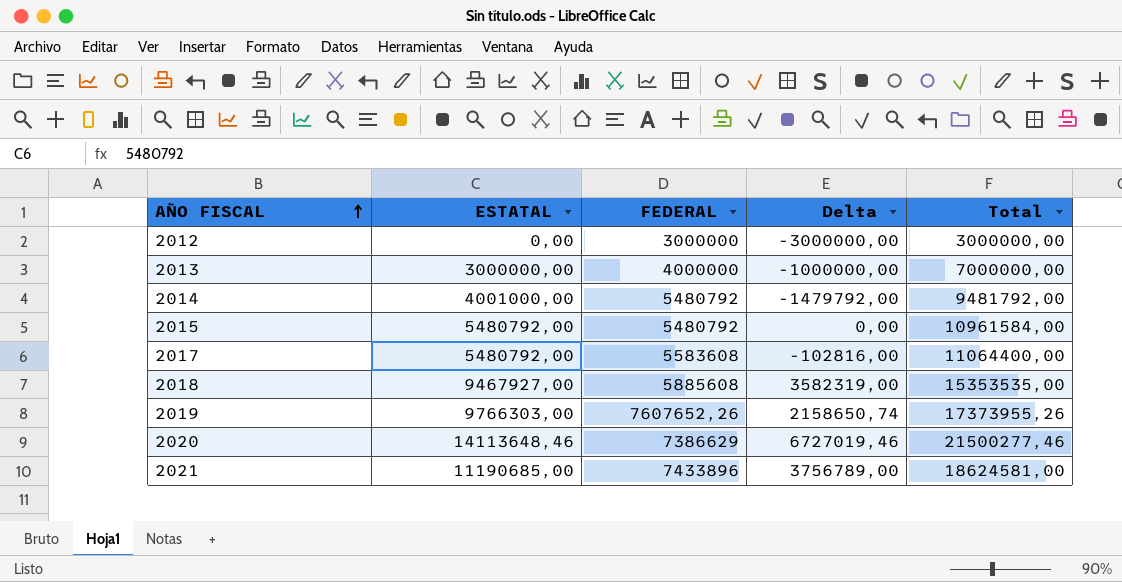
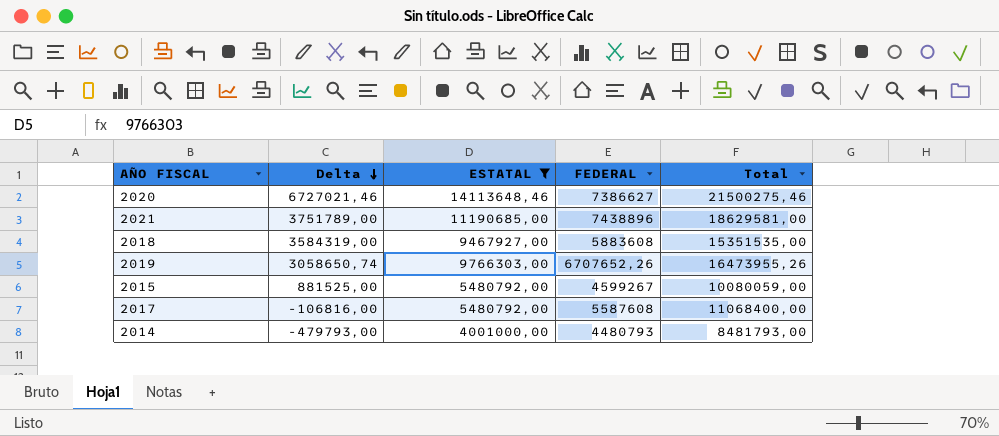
filter: none -> ESTATAL >= 4001000,00
row order: AÑO FISCAL ascending -> Delta descending
column Delta | position: 4 -> 2
2020 | Delta: 6727019,46 -> 6727021,46
2020 | FEDERAL: 7386629 -> 7386627
2020 | Total: 21500277,46 -> 21500275,46
2021 | Delta: 3756789,00 -> 3751789,00
2021 | FEDERAL: 7433896 -> 7438896
2021 | Total: 18624581,00 -> 18629581,00
2018 | Delta: 3582319,00 -> 3584319,00
2018 | FEDERAL: 5885608 -> 5883608
2018 | Total: 15353535,00 -> 15351535,00
2019 | Delta: 2158650,74 -> 3058650,74
2019 | FEDERAL: 7607652,26 -> 6707652,26
2019 | Total: 17373955,26 -> 16473955,26
2015 | Delta: 0,00 -> 881525,00
2015 | FEDERAL: 5480792 -> 4599267
2015 | Total: 10961584,00 -> 10080059,00
2017 | Delta: -102816,00 -> -106816,00
2017 | FEDERAL: 5583608 -> 5587608
2017 | Total: 11064400,00 -> 11068400,00
2014 | Delta: -1479792,00 -> -479793,00
2014 | FEDERAL: 5480792 -> 4480793
2014 | Total: 9481792,00 -> 8481793,00

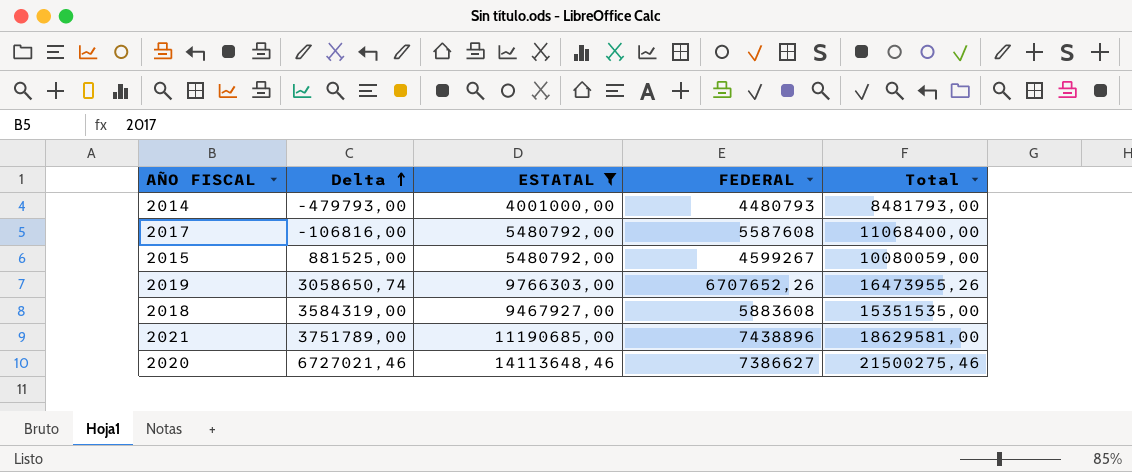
row order: Delta descending -> Delta ascending

